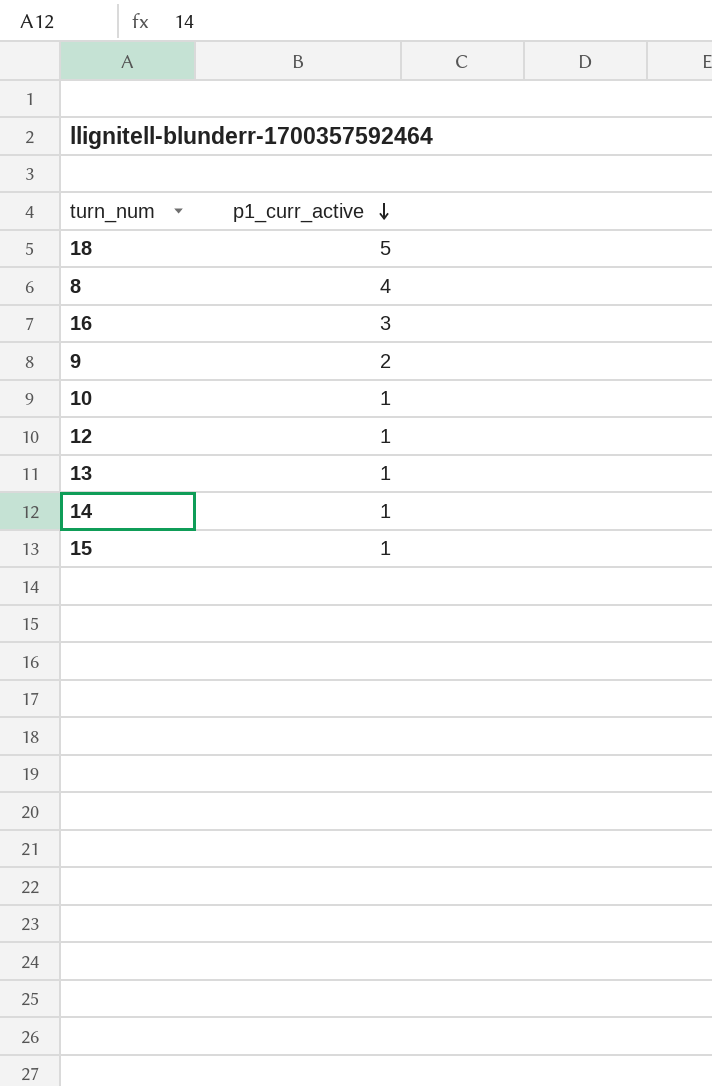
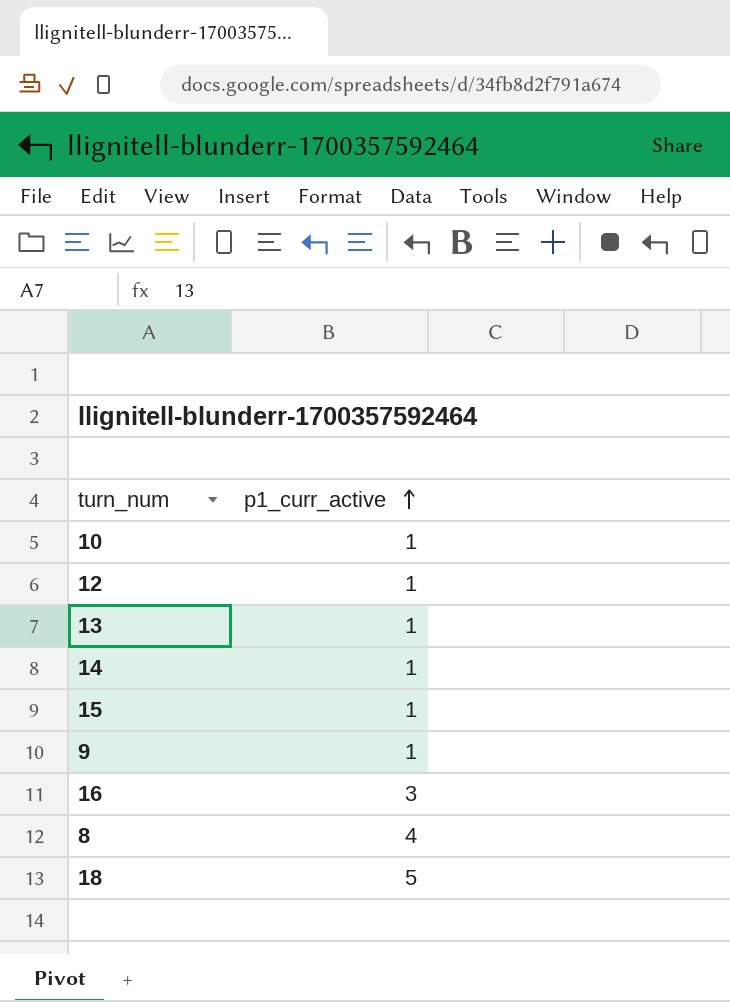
row order: p1_curr_active descending -> p1_curr_active ascending
9 | p1_curr_active: 2 -> 1

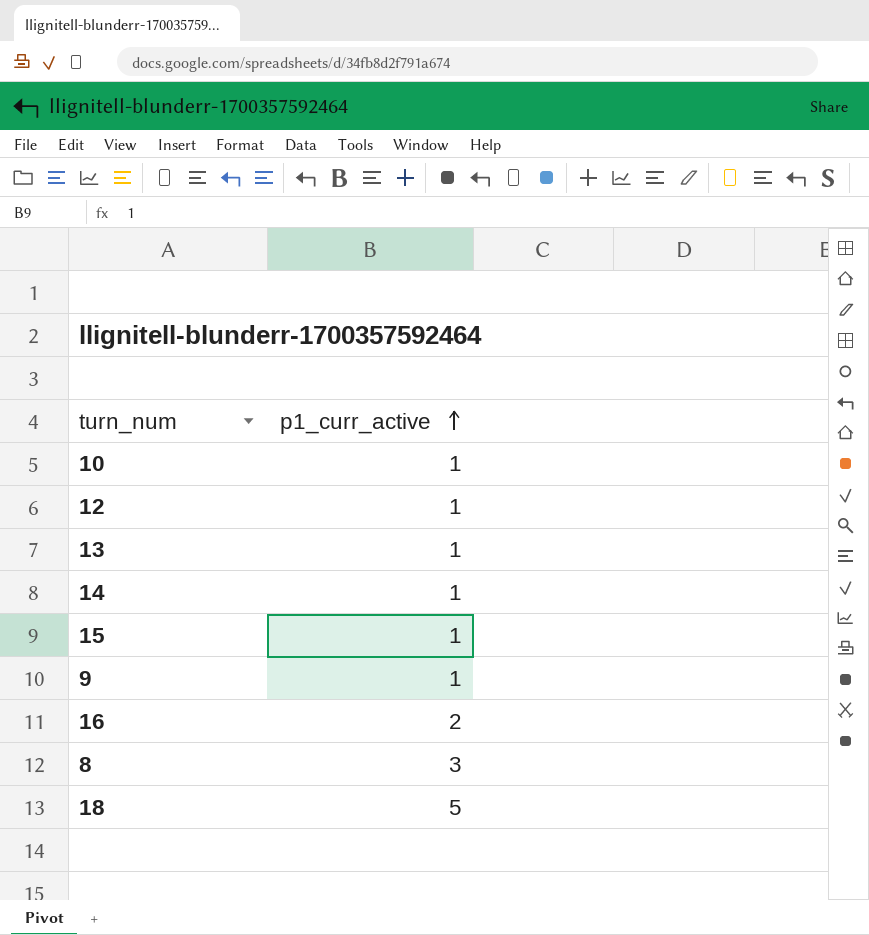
16 | p1_curr_active: 3 -> 2
8 | p1_curr_active: 4 -> 3

